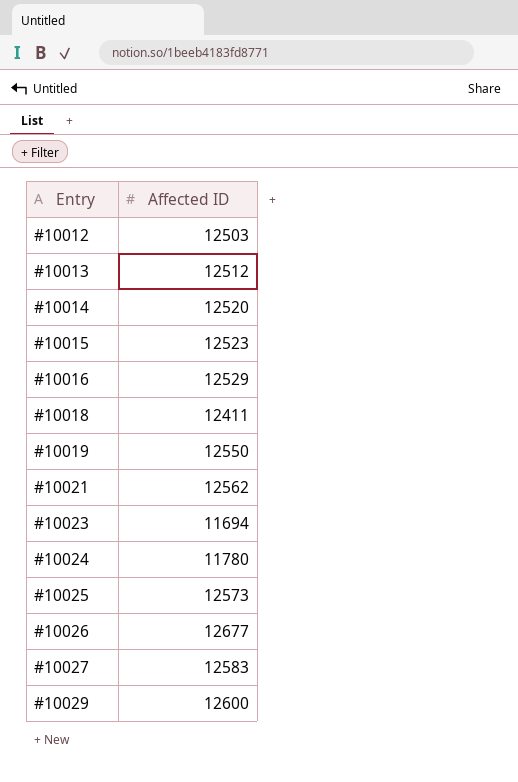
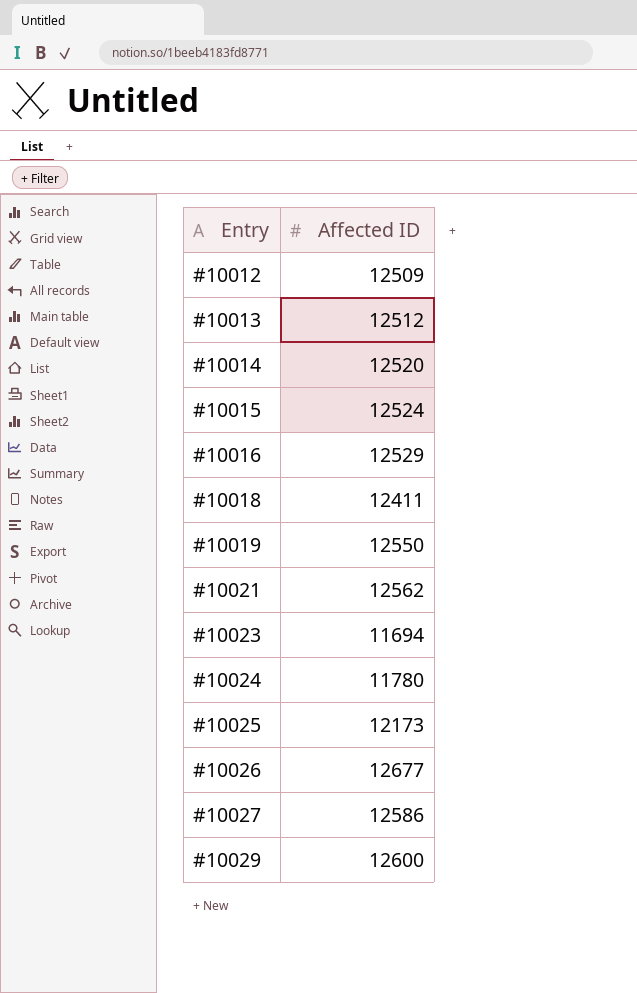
#10012 | Affected ID: 12503 -> 12509
#10015 | Affected ID: 12523 -> 12524
#10025 | Affected ID: 12573 -> 12173
#10027 | Affected ID: 12583 -> 12586

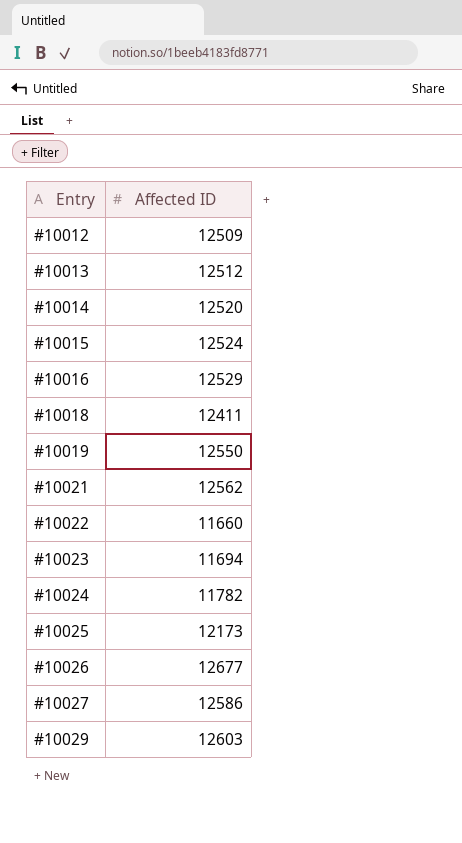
row #10022: none -> 11660
#10024 | Affected ID: 11780 -> 11782
#10029 | Affected ID: 12600 -> 12603

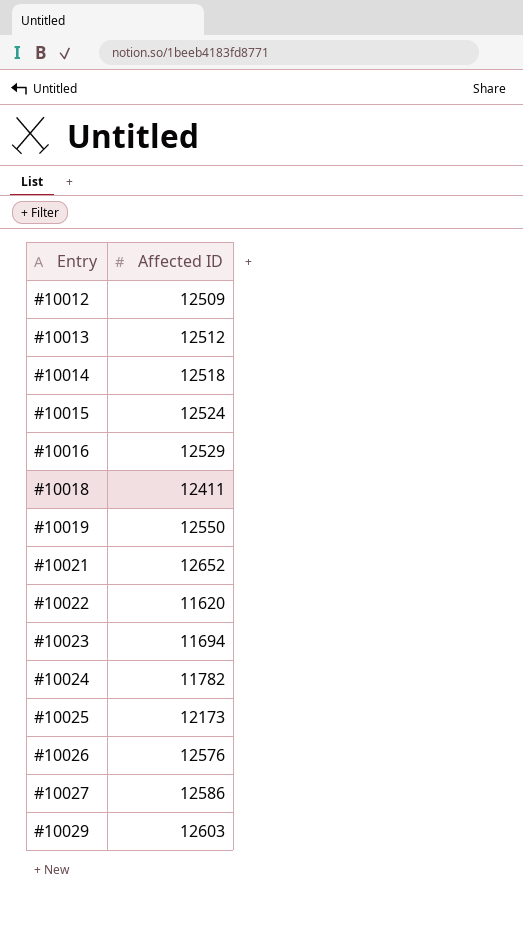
#10014 | Affected ID: 12520 -> 12518
#10021 | Affected ID: 12562 -> 12652
#10022 | Affected ID: 11660 -> 11620
#10026 | Affected ID: 12677 -> 12576

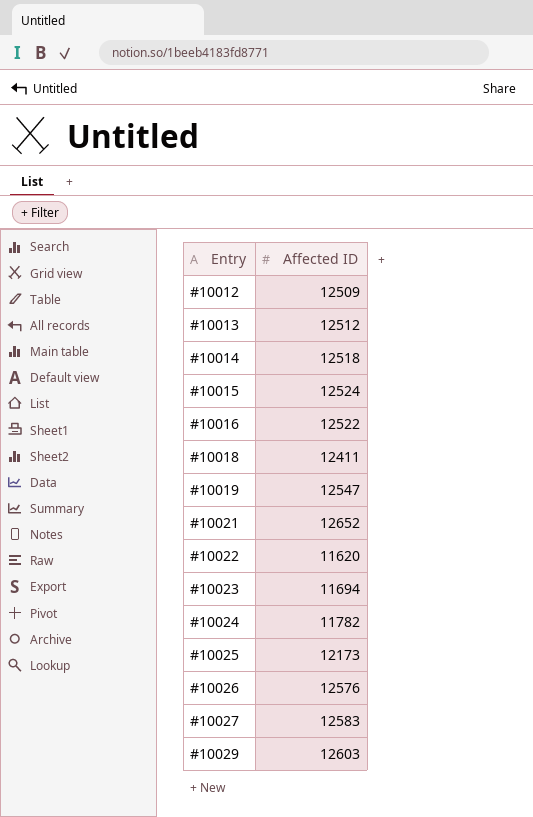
#10016 | Affected ID: 12529 -> 12522
#10019 | Affected ID: 12550 -> 12547
#10027 | Affected ID: 12586 -> 12583

